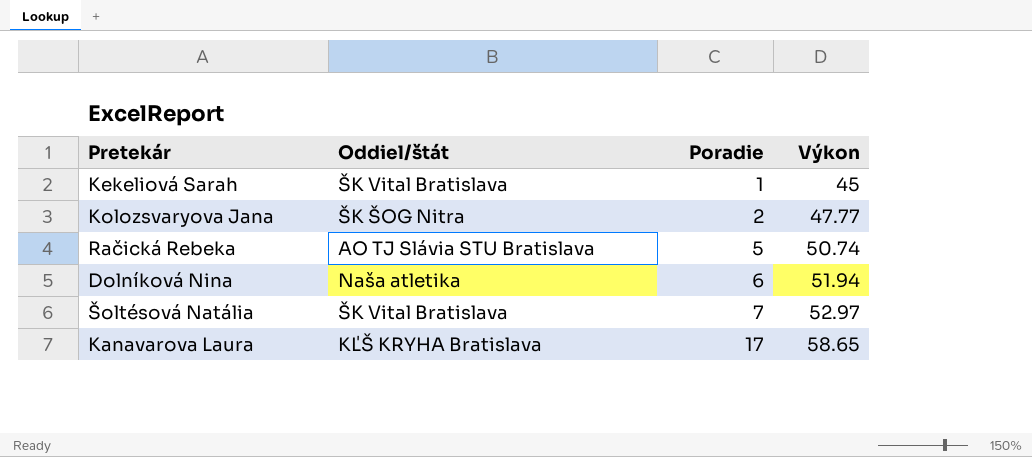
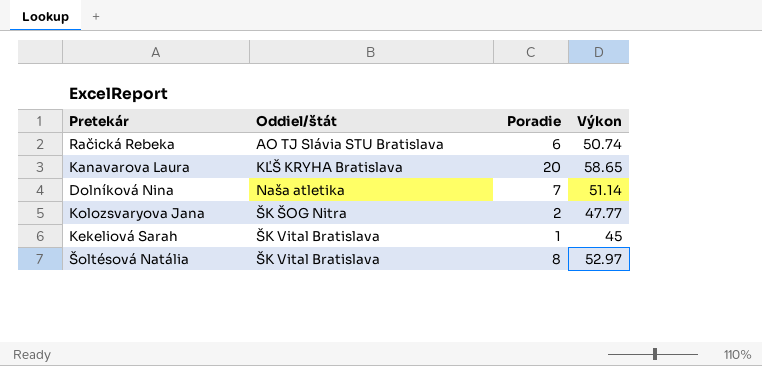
row order: Poradie ascending -> Oddiel/štát ascending
Račická Rebeka | Poradie: 5 -> 6
Kanavarova Laura | Poradie: 17 -> 20
Dolníková Nina | Poradie: 6 -> 7
Dolníková Nina | Výkon: 51.94 -> 51.14
Šoltésová Natália | Poradie: 7 -> 8

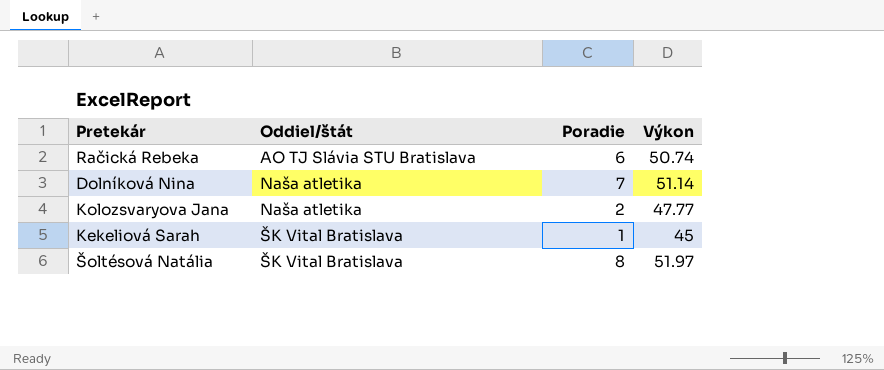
row Kanavarova Laura: KĽŠ KRYHA Bratislava | 20 | 58.65 -> none
Kolozsvaryova Jana | Oddiel/štát: ŠK ŠOG Nitra -> Naša atletika
Šoltésová Natália | Výkon: 52.97 -> 51.97

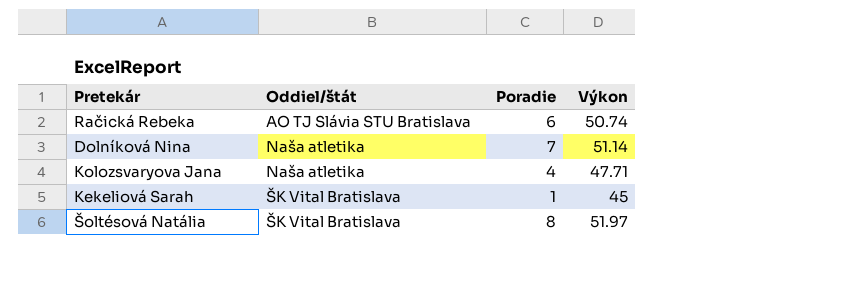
Kolozsvaryova Jana | Poradie: 2 -> 4
Kolozsvaryova Jana | Výkon: 47.77 -> 47.71

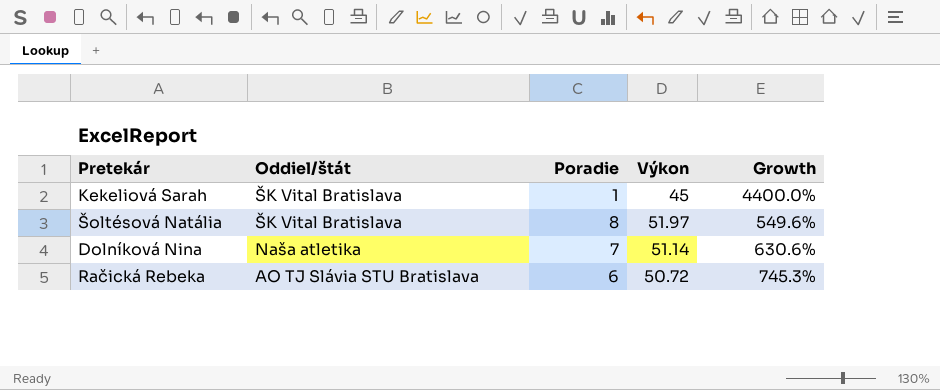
row order: Oddiel/štát ascending -> Oddiel/štát descending
column Growth | formula: none -> ([Výkon] - [Poradie]) / [Poradie]
row Kolozsvaryova Jana: Naša atletika | 4 | 47.71 -> none
Račická Rebeka | Výkon: 50.74 -> 50.72

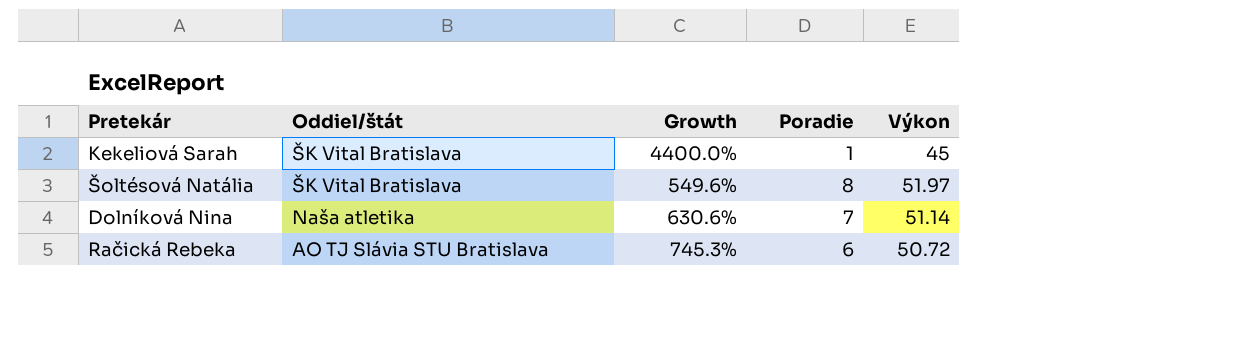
column Growth | position: 5 -> 3

